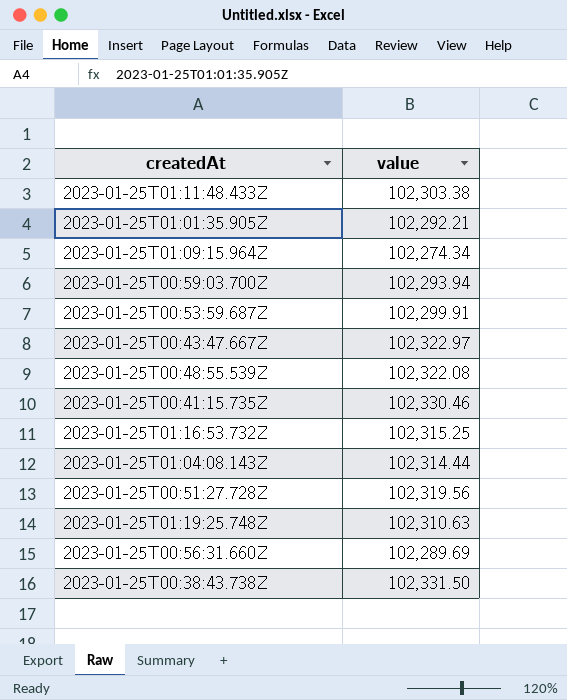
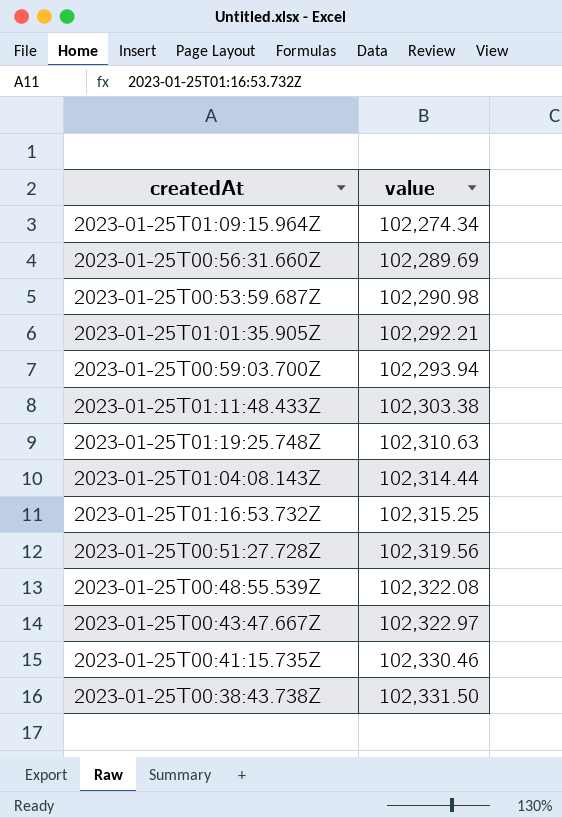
row order: none -> value ascending
2023-01-25T00:53:59.687Z | value: 102,299.91 -> 102,290.98

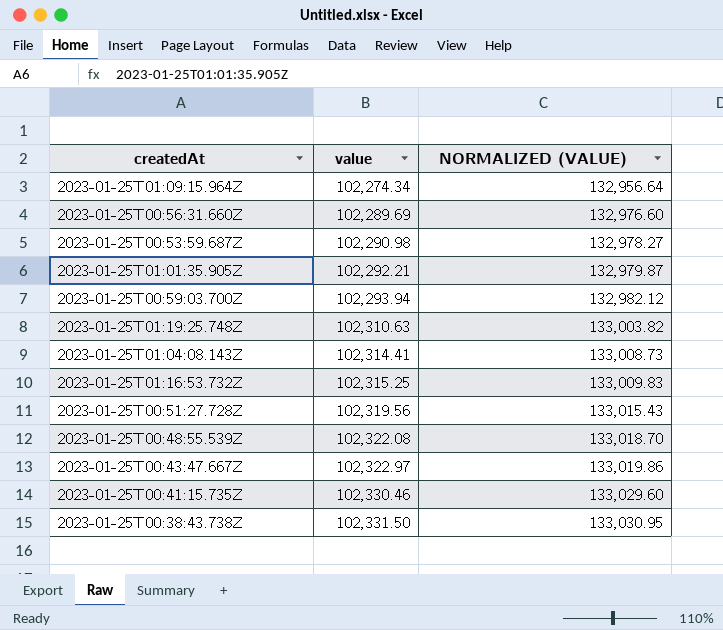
column NORMALIZED (VALUE) | formula: none -> [value] * 1.3
row 2023-01-25T01:11:48.433Z: 102,303.38 -> none
2023-01-25T01:04:08.143Z | value: 102,314.44 -> 102,314.41

